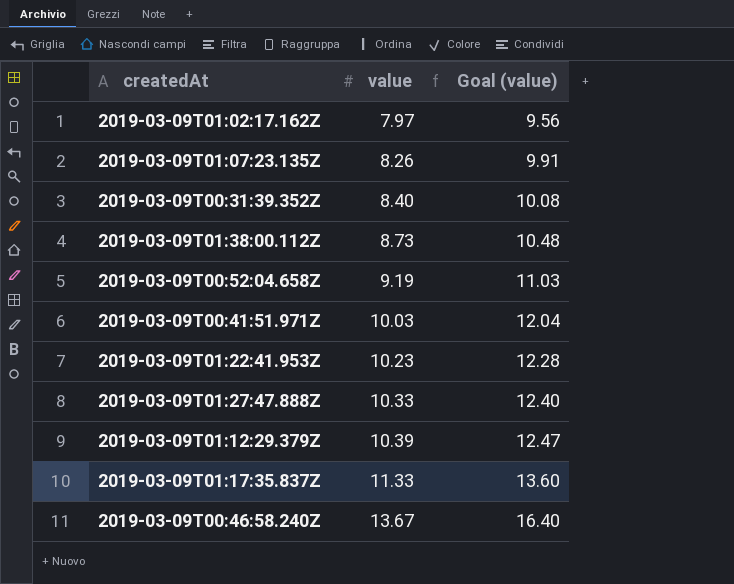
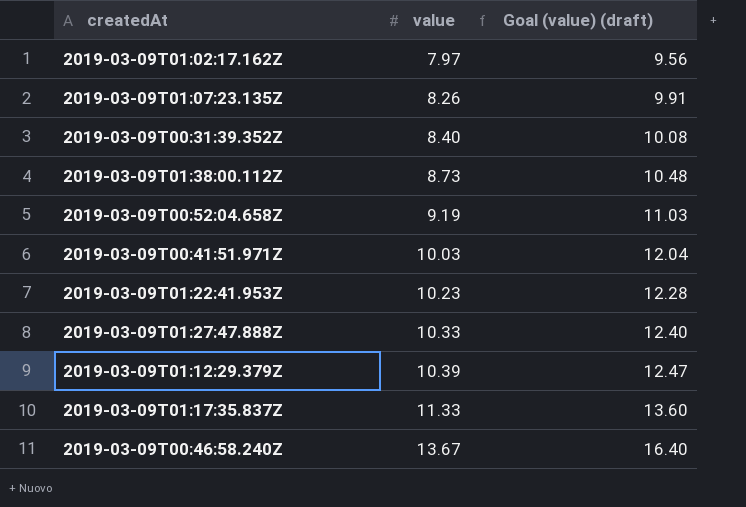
column name: Goal (value) -> Goal (value) (draft)

